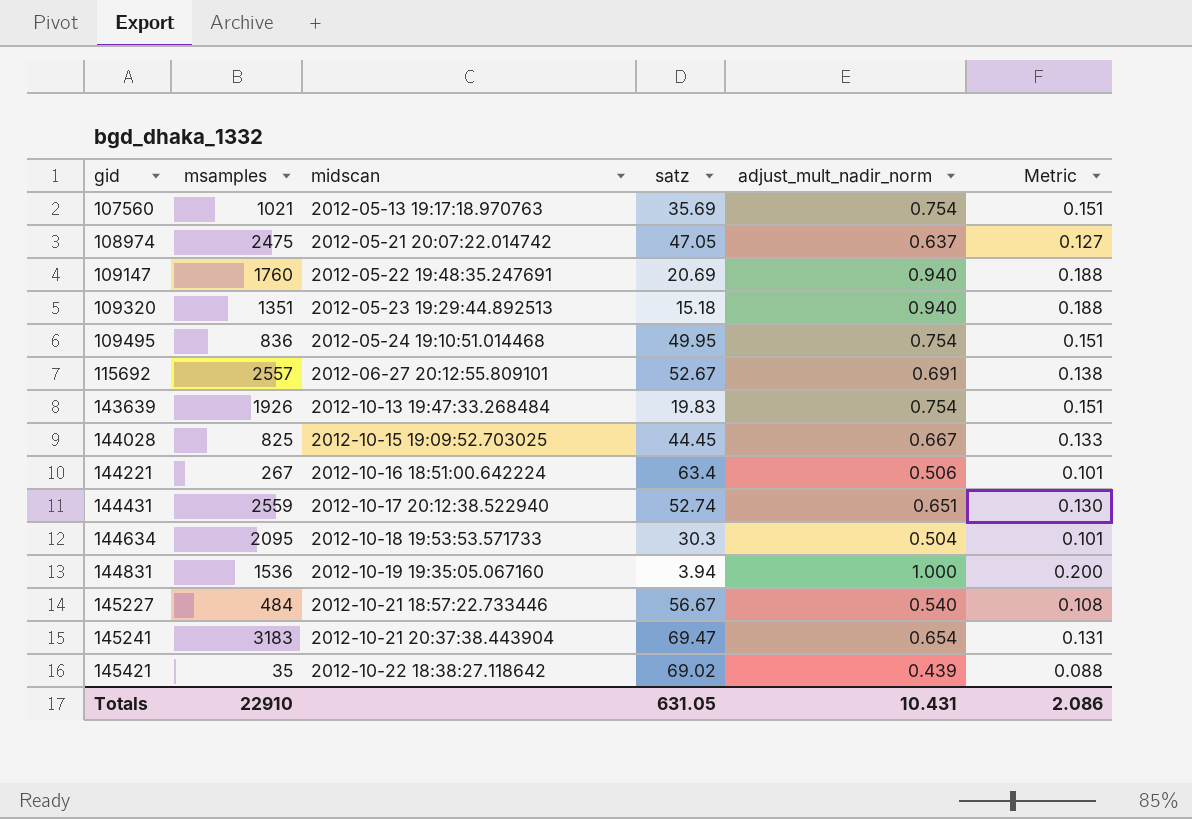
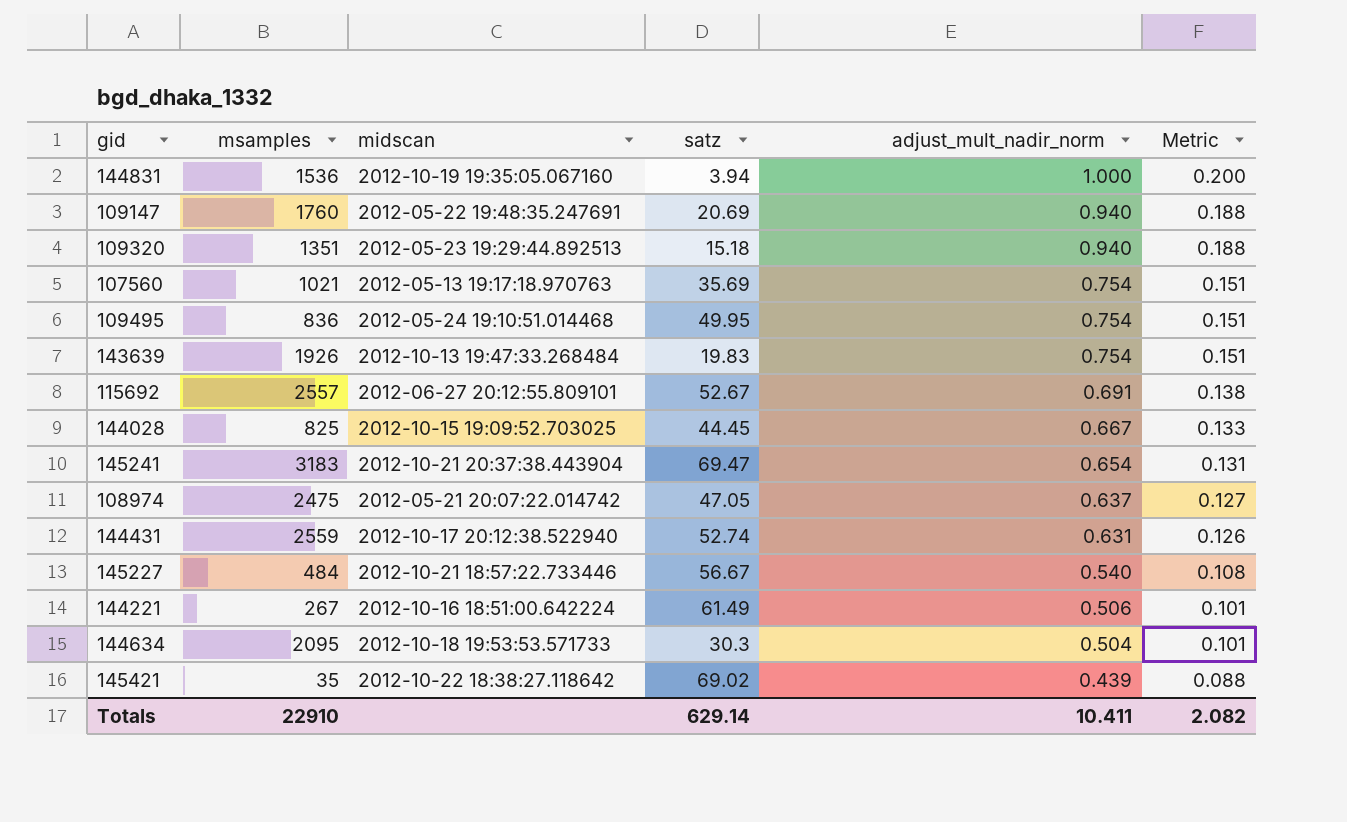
row order: gid ascending -> adjust_mult_nadir_norm descending
144431 | adjust_mult_nadir_norm: 0.651 -> 0.631
144431 | Metric: 0.130 -> 0.126
144221 | satz: 63.4 -> 61.49
Totals | satz: 631.05 -> 629.14
Totals | adjust_mult_nadir_norm: 10.431 -> 10.411
Totals | Metric: 2.086 -> 2.082

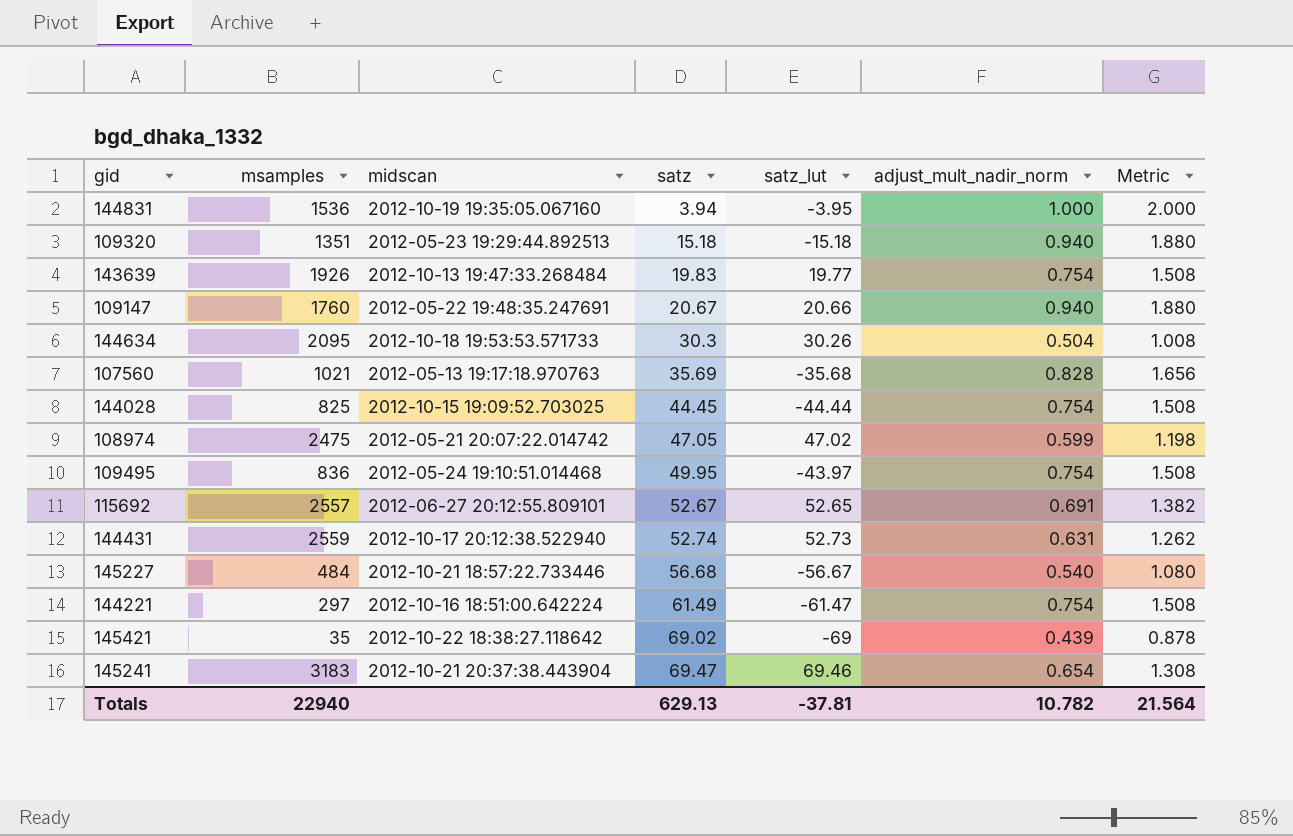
row order: adjust_mult_nadir_norm descending -> satz ascending
column satz_lut | position: none -> 5
column Metric | formula: [adjust_mult_nadir_norm] * 0.2 -> [adjust_mult_nadir_norm] * 2
109147 | satz: 20.69 -> 20.67
107560 | adjust_mult_nadir_norm: 0.754 -> 0.828
144028 | adjust_mult_nadir_norm: 0.667 -> 0.754
108974 | adjust_mult_nadir_norm: 0.637 -> 0.599
145227 | satz: 56.67 -> 56.68
144221 | msamples: 267 -> 297
144221 | adjust_mult_nadir_norm: 0.506 -> 0.754
Totals | msamples: 22910 -> 22940
Totals | satz: 629.14 -> 629.13
Totals | adjust_mult_nadir_norm: 10.411 -> 10.782
Totals | Metric: 2.082 -> 21.564

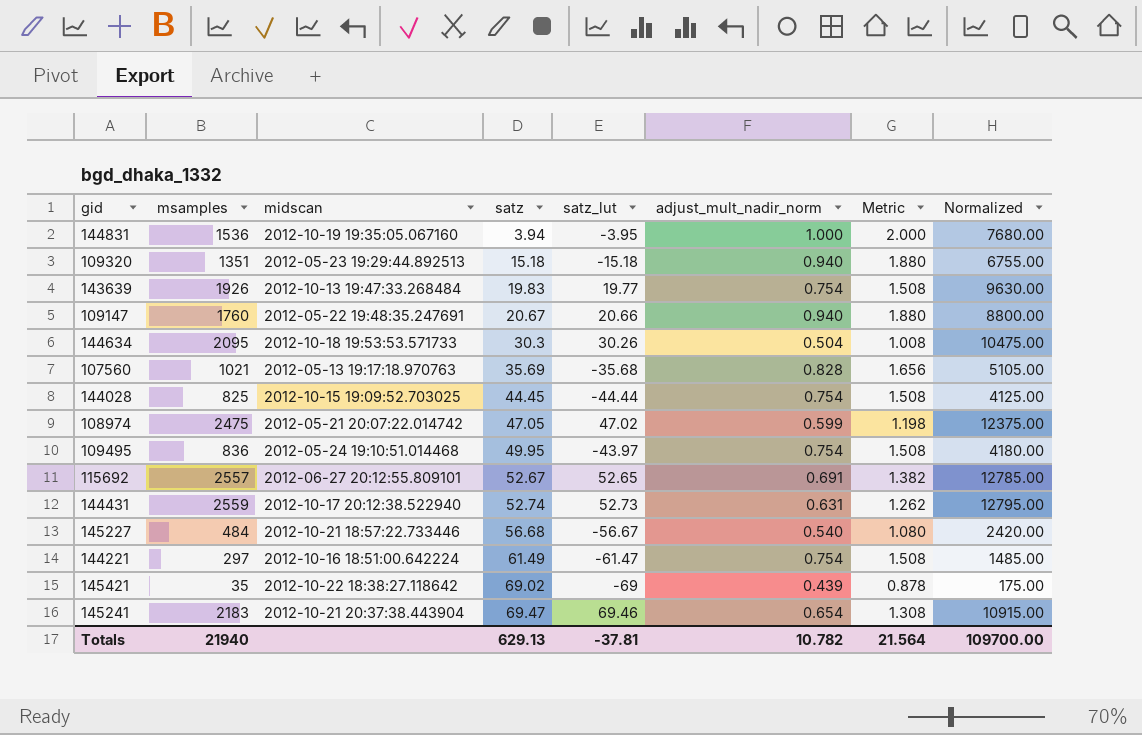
column Normalized | formula: none -> [msamples] * 5
145241 | msamples: 3183 -> 2183
Totals | msamples: 22940 -> 21940

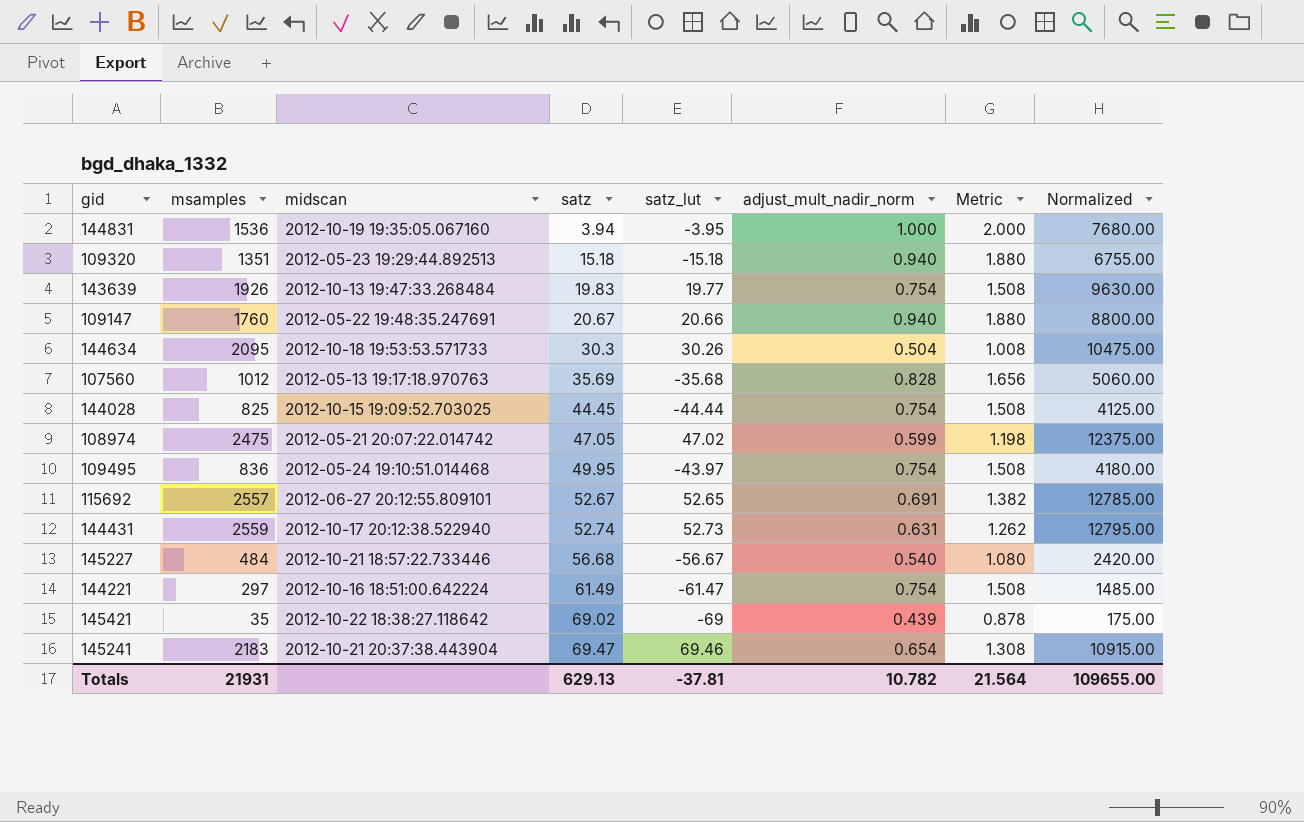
107560 | msamples: 1021 -> 1012
107560 | Normalized: 5105.00 -> 5060.00
Totals | msamples: 21940 -> 21931
Totals | Normalized: 109700.00 -> 109655.00

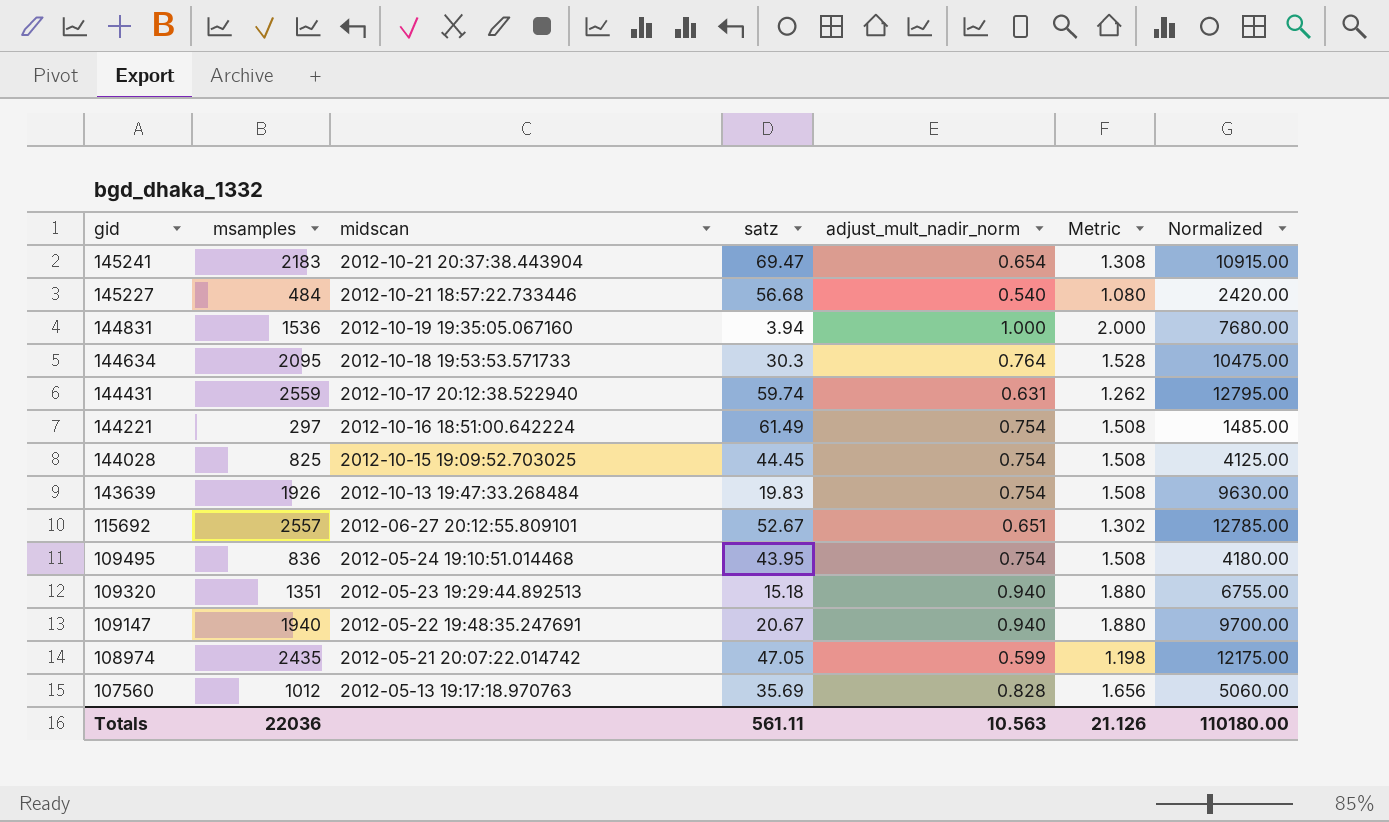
row order: satz ascending -> gid descending
column satz_lut | position: 5 -> none
row 145421: 35 | 2012-10-22 18:38:27.118642 | 69.02 | -69 | 0.439 | 0.878 | 175.00 -> none
144634 | adjust_mult_nadir_norm: 0.504 -> 0.764
144634 | Metric: 1.008 -> 1.528
144431 | satz: 52.74 -> 59.74
115692 | adjust_mult_nadir_norm: 0.691 -> 0.651
115692 | Metric: 1.382 -> 1.302
109495 | satz: 49.95 -> 43.95
109147 | msamples: 1760 -> 1940
109147 | Normalized: 8800.00 -> 9700.00
108974 | msamples: 2475 -> 2435
108974 | Normalized: 12375.00 -> 12175.00
Totals | msamples: 21931 -> 22036
Totals | satz: 629.13 -> 561.11
Totals | adjust_mult_nadir_norm: 10.782 -> 10.563
Totals | Metric: 21.564 -> 21.126
Totals | Normalized: 109655.00 -> 110180.00

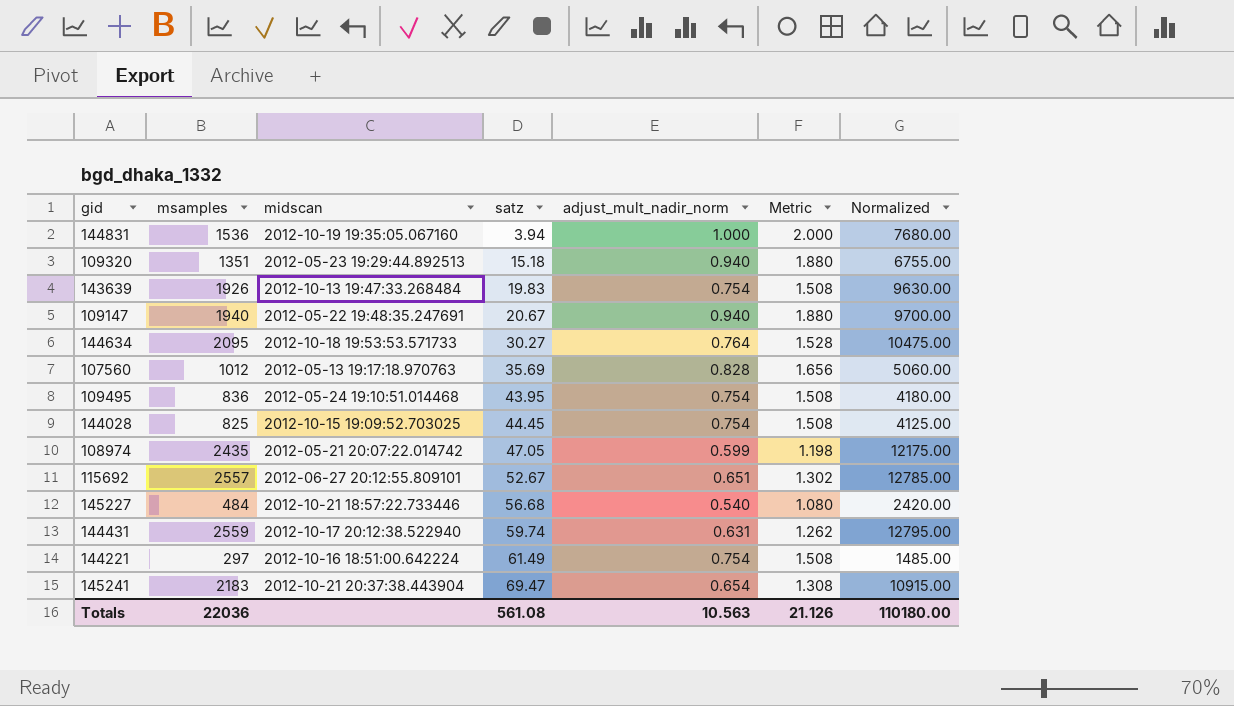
row order: gid descending -> satz ascending
144634 | satz: 30.3 -> 30.27
Totals | satz: 561.11 -> 561.08

